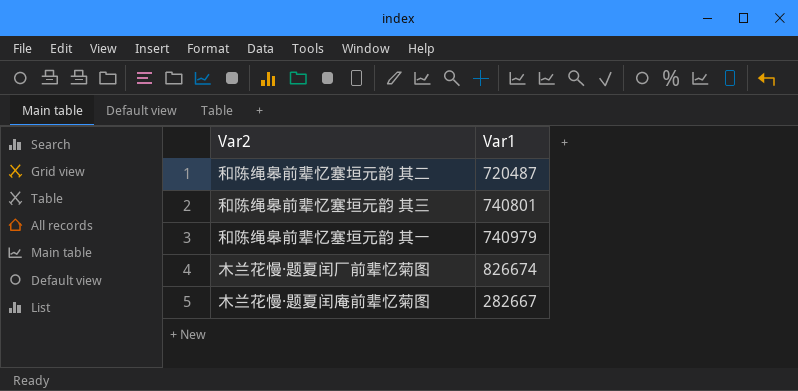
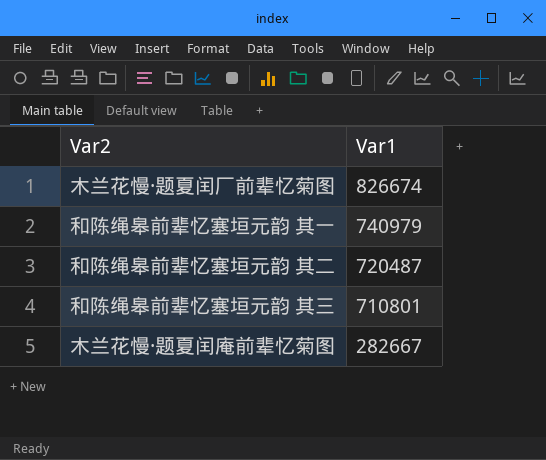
row order: none -> Var1 descending
和陈绳皋前辈忆塞垣元韵 其三 | Var1: 740801 -> 710801

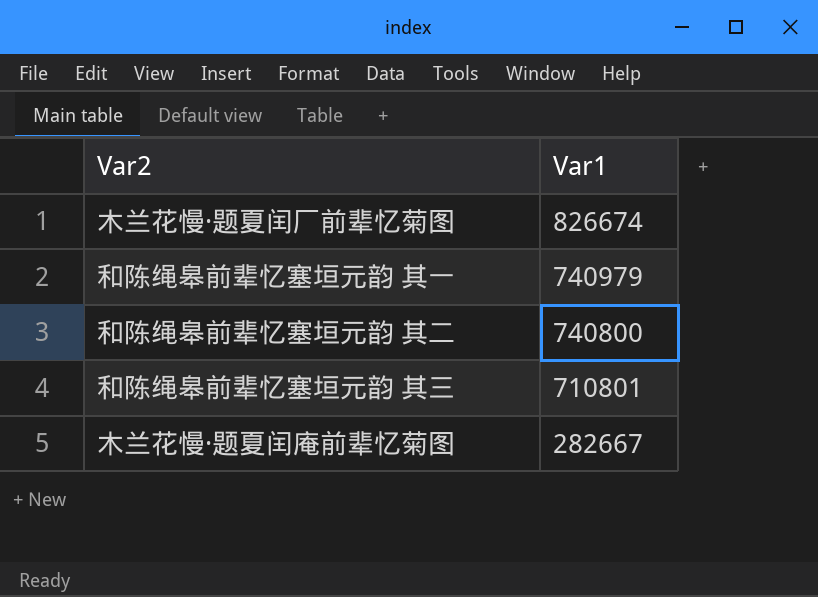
和陈绳皋前辈忆塞垣元韵 其二 | Var1: 720487 -> 740800

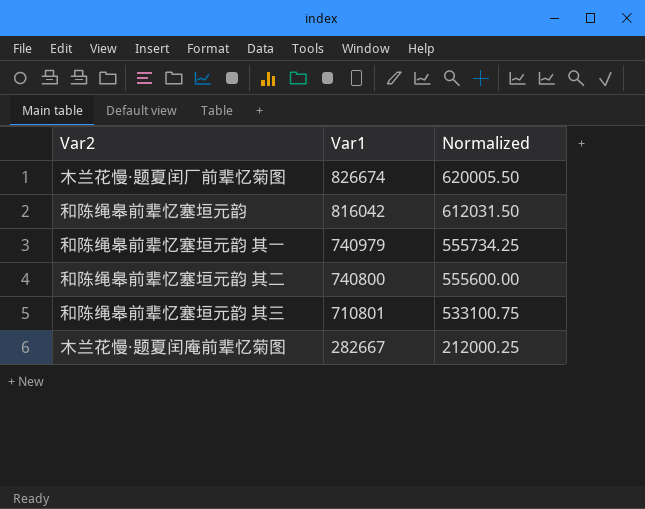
column Normalized | formula: none -> [Var1] * 0.75
row 和陈绳皋前辈忆塞垣元韵: none -> 816042 | 612031.50

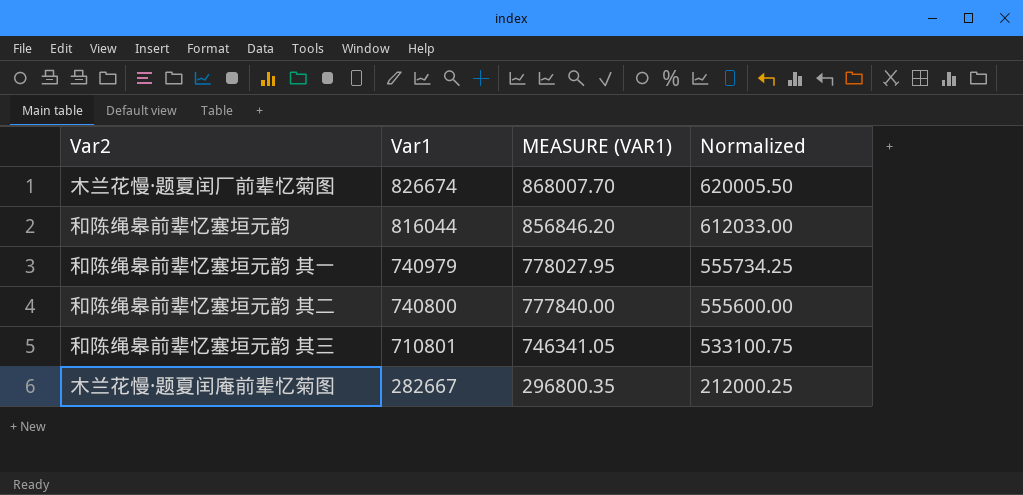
column MEASURE (VAR1) | formula: none -> [Var1] * 1.05
和陈绳皋前辈忆塞垣元韵 | Var1: 816042 -> 816044
和陈绳皋前辈忆塞垣元韵 | Normalized: 612031.50 -> 612033.00

